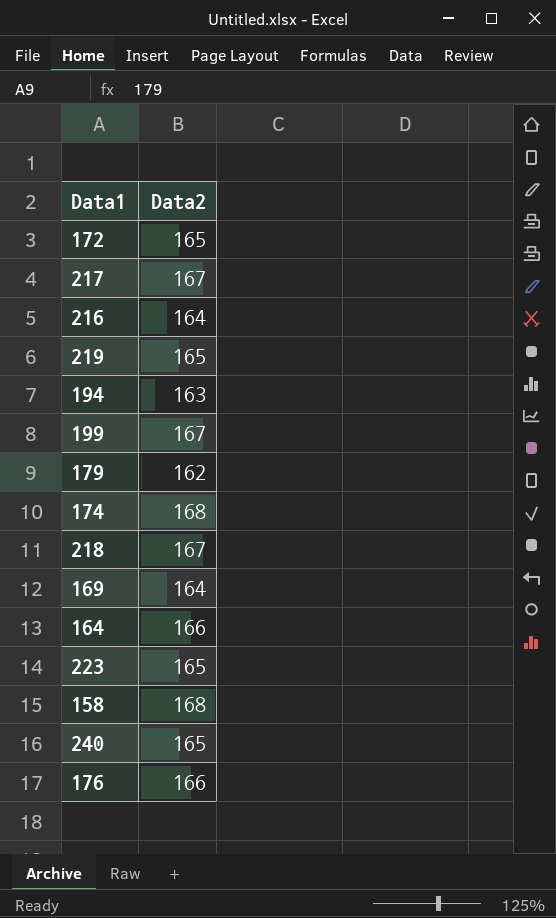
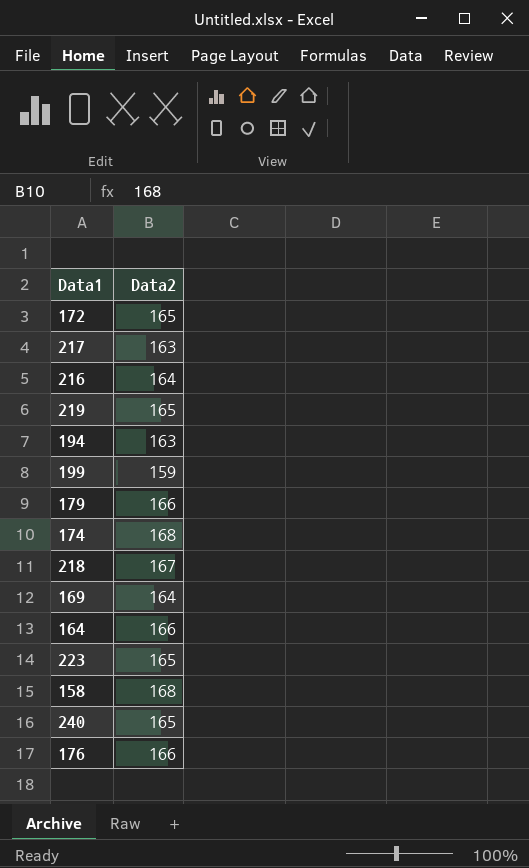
217 | Data2: 167 -> 163
199 | Data2: 167 -> 159
179 | Data2: 162 -> 166

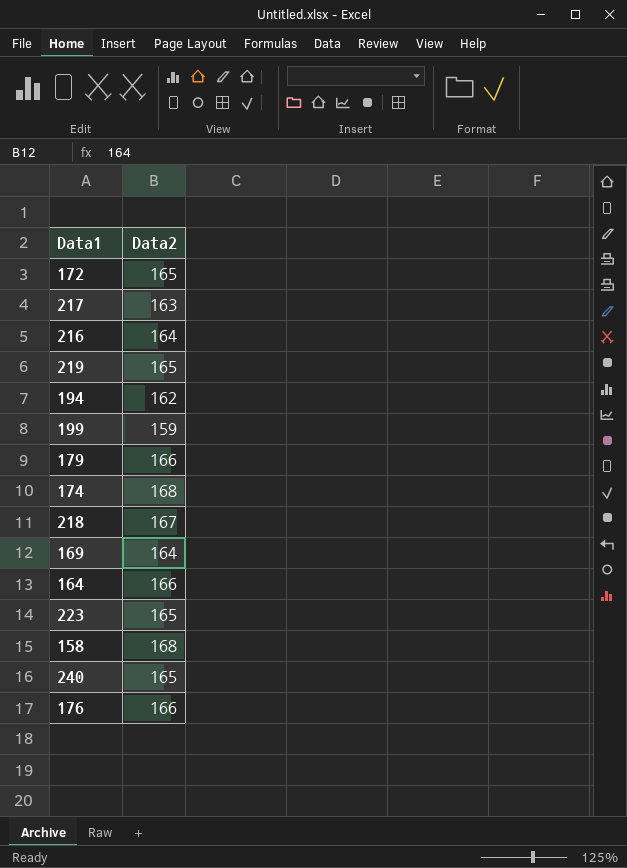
194 | Data2: 163 -> 162

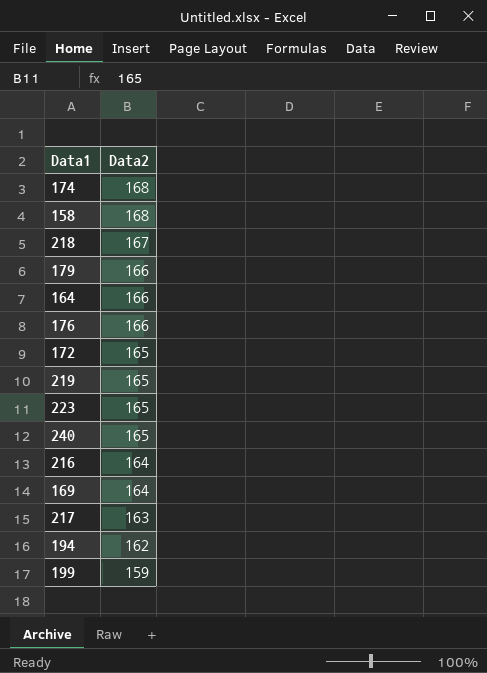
row order: none -> Data2 descending

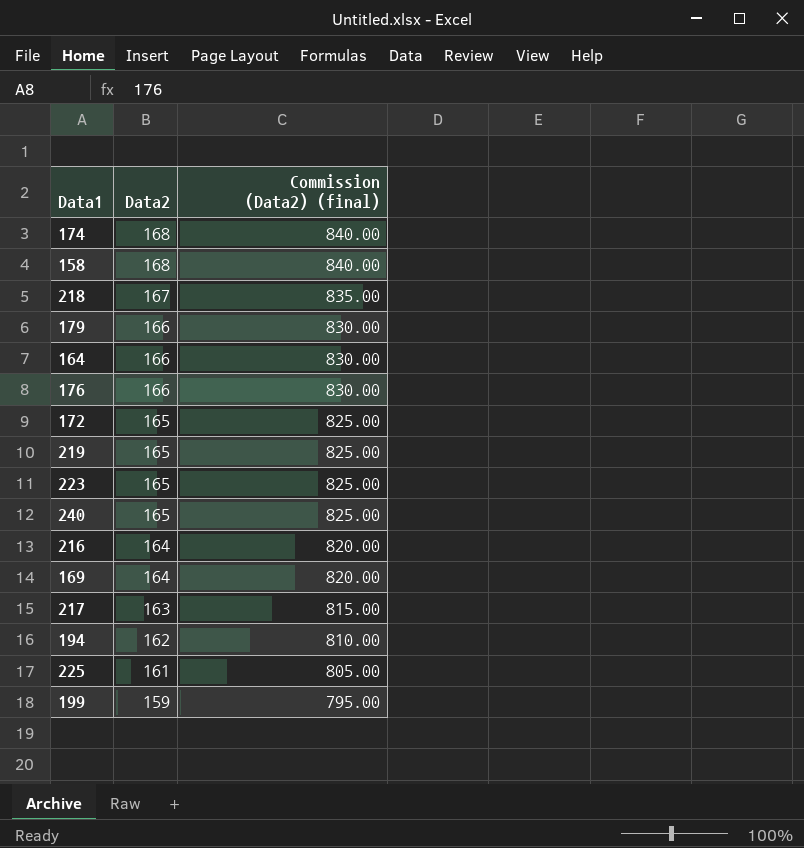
column Commission (Data2) (final) | formula: none -> [Data2] * 5
row 225: none -> 161 | 805.00

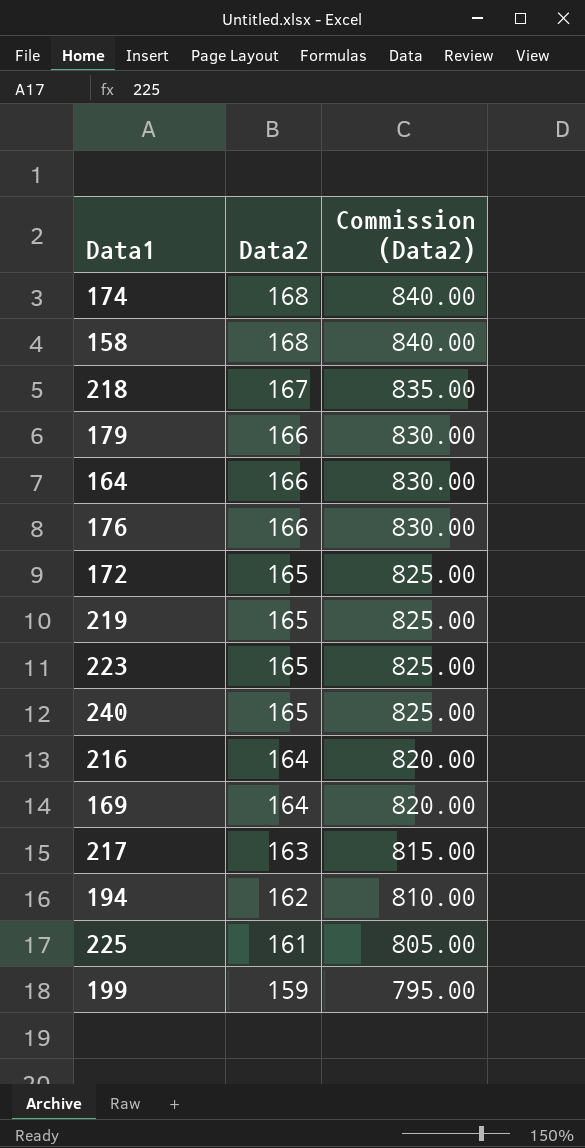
column name: Commission (Data2) (final) -> Commission (Data2)

